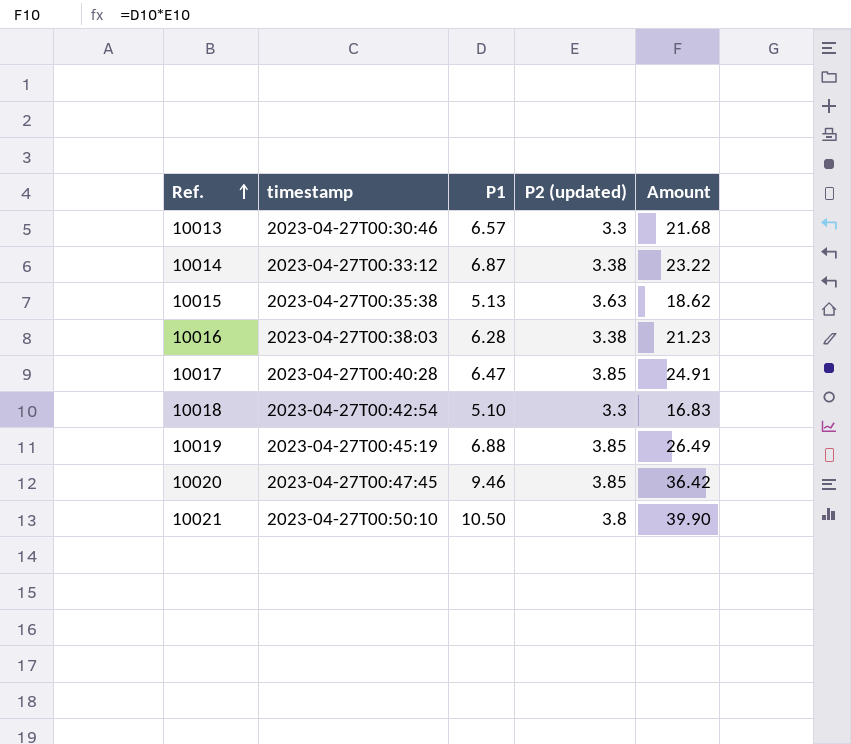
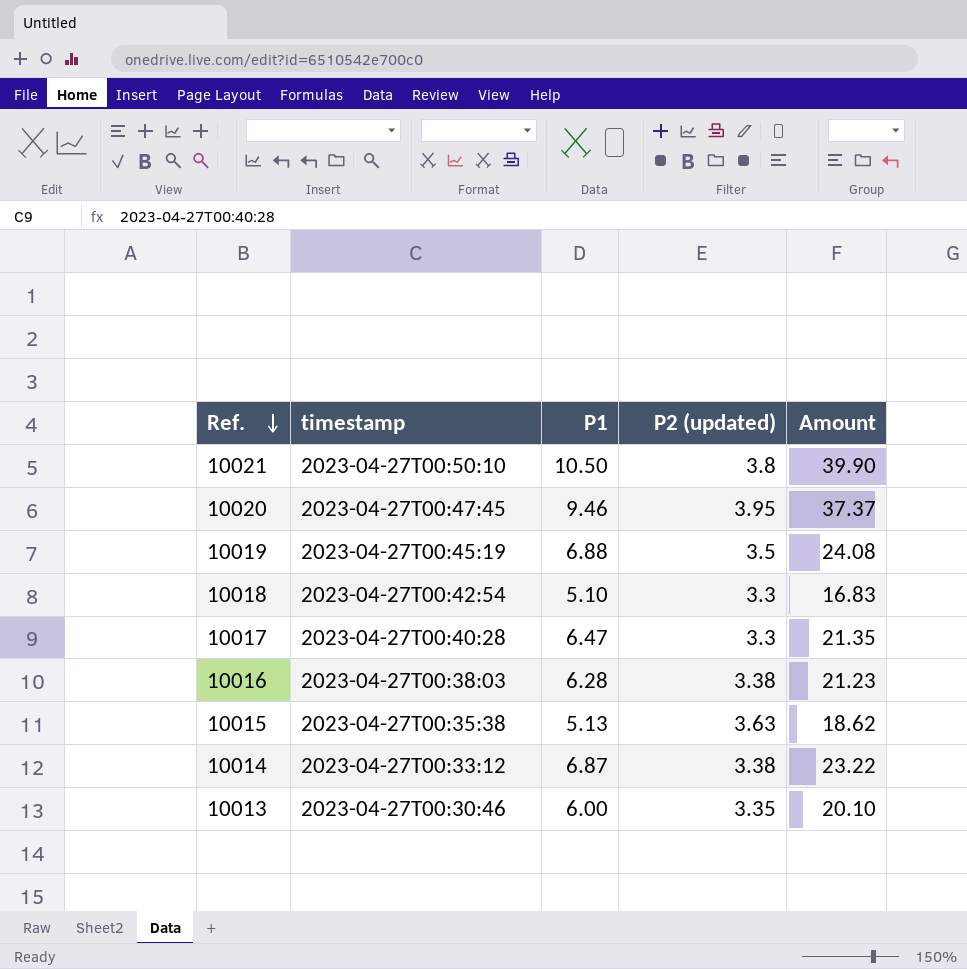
row order: Ref. ascending -> Ref. descending
10020 | P2 (updated): 3.85 -> 3.95
10020 | Amount: 36.42 -> 37.37
10019 | P2 (updated): 3.85 -> 3.5
10019 | Amount: 26.49 -> 24.08
10017 | P2 (updated): 3.85 -> 3.3
10017 | Amount: 24.91 -> 21.35
10013 | P1: 6.57 -> 6.00
10013 | P2 (updated): 3.3 -> 3.35
10013 | Amount: 21.68 -> 20.10

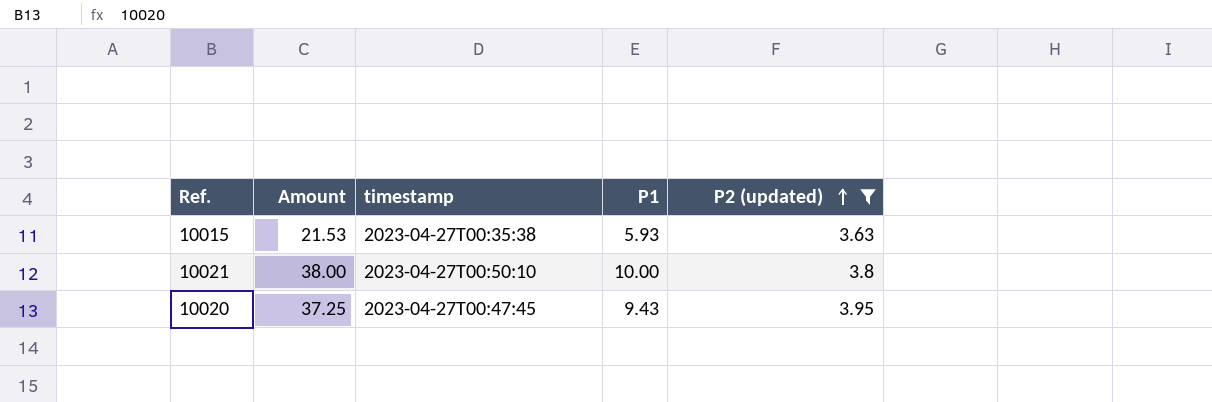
filter: none -> P2 (updated) >= 3.63
row order: Ref. descending -> P2 (updated) ascending
column Amount | position: 5 -> 2
10015 | Amount: 18.62 -> 21.53
10015 | P1: 5.13 -> 5.93
10021 | Amount: 39.90 -> 38.00
10021 | P1: 10.50 -> 10.00
10020 | Amount: 37.37 -> 37.25
10020 | P1: 9.46 -> 9.43

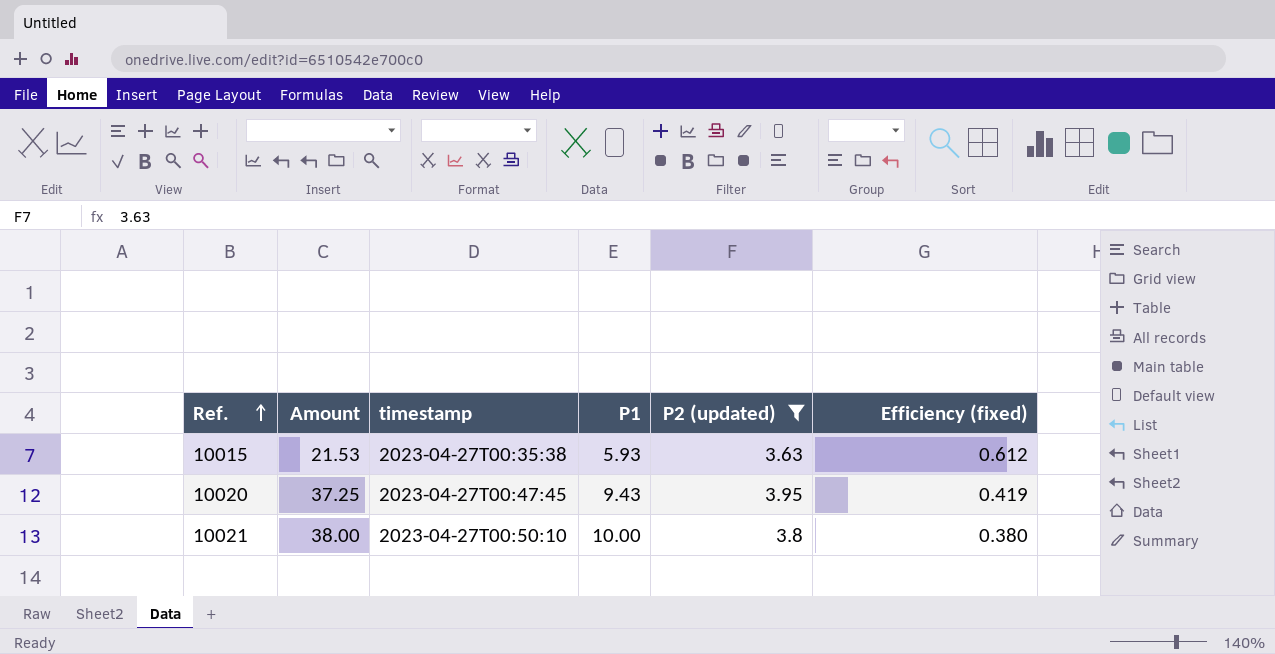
row order: P2 (updated) ascending -> Ref. ascending
column Efficiency (fixed) | formula: none -> [P2 (updated)] / [P1]

